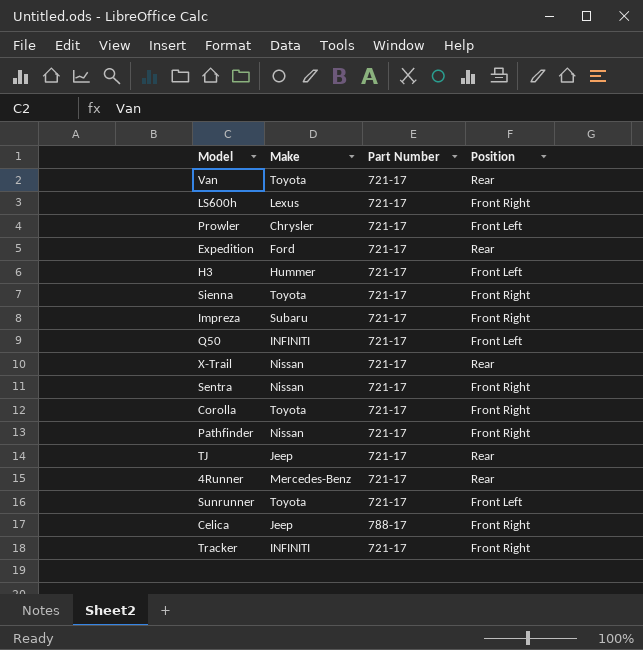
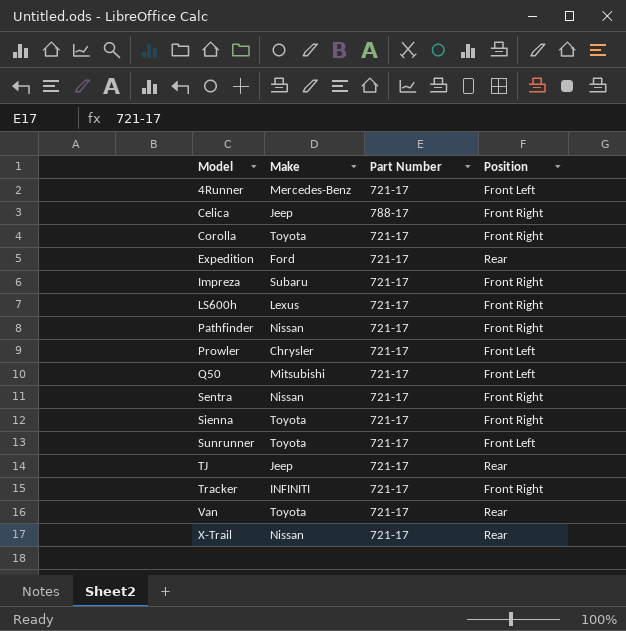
row order: none -> Model ascending
row H3: Hummer | 721-17 | Front Left -> none
4Runner | Position: Rear -> Front Left
Q50 | Make: INFINITI -> Mitsubishi

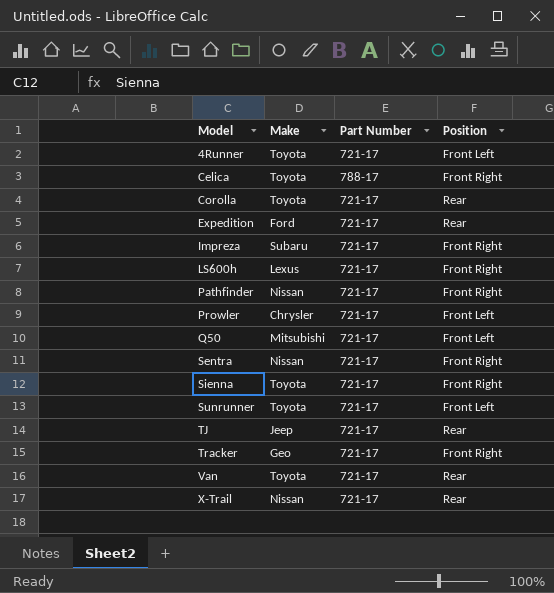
4Runner | Make: Mercedes-Benz -> Toyota
Celica | Make: Jeep -> Toyota
Corolla | Position: Front Right -> Rear
Tracker | Make: INFINITI -> Geo

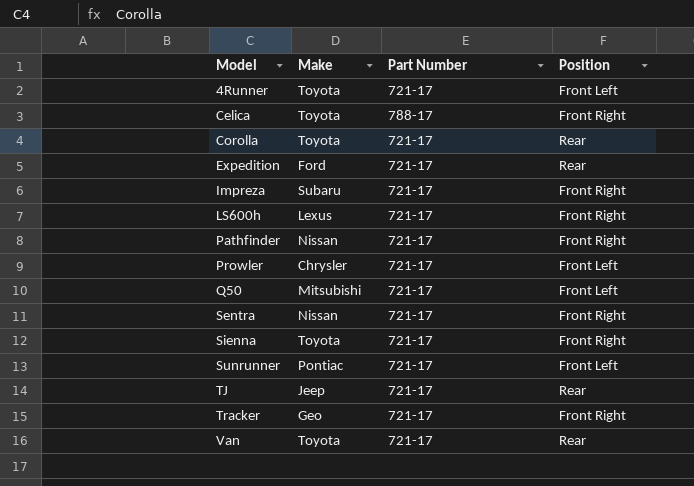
row X-Trail: Nissan | 721-17 | Rear -> none
Sunrunner | Make: Toyota -> Pontiac

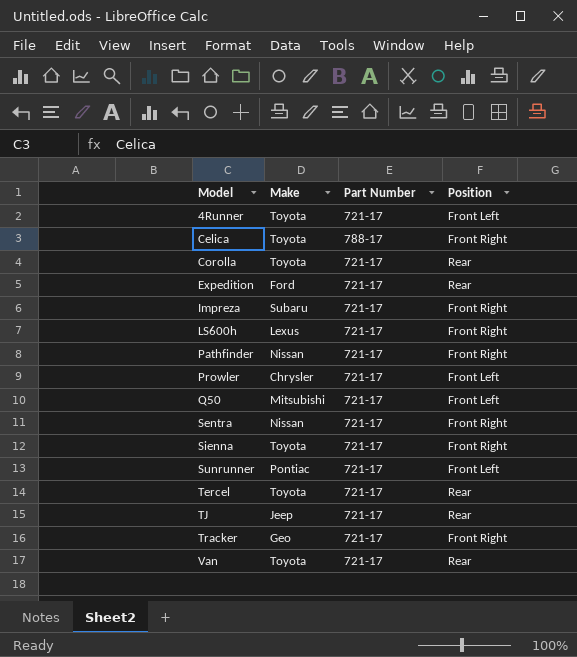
row Tercel: none -> Toyota | 721-17 | Rear

